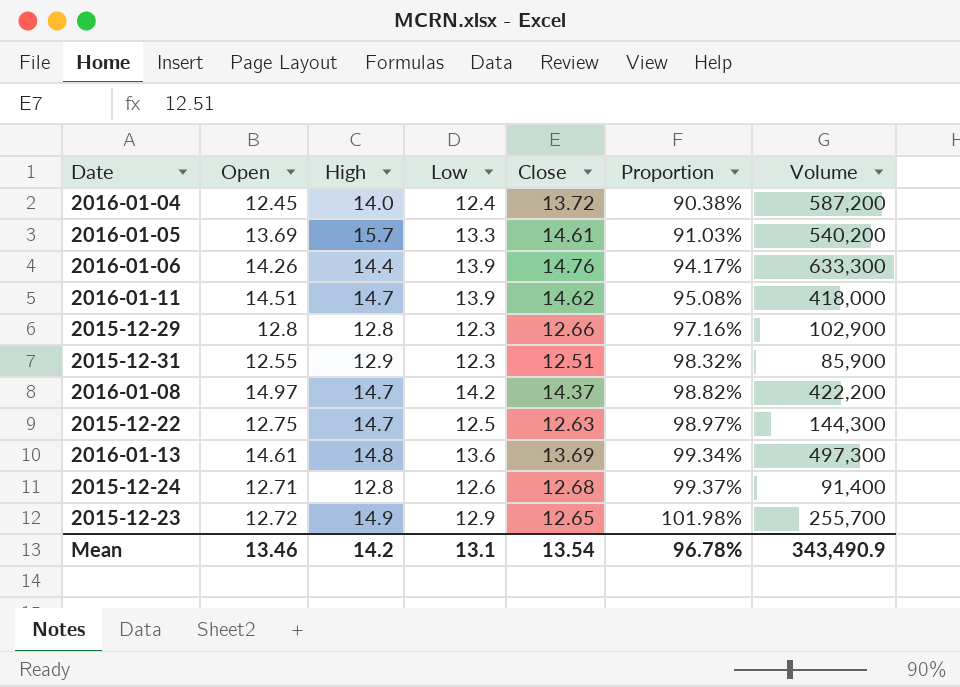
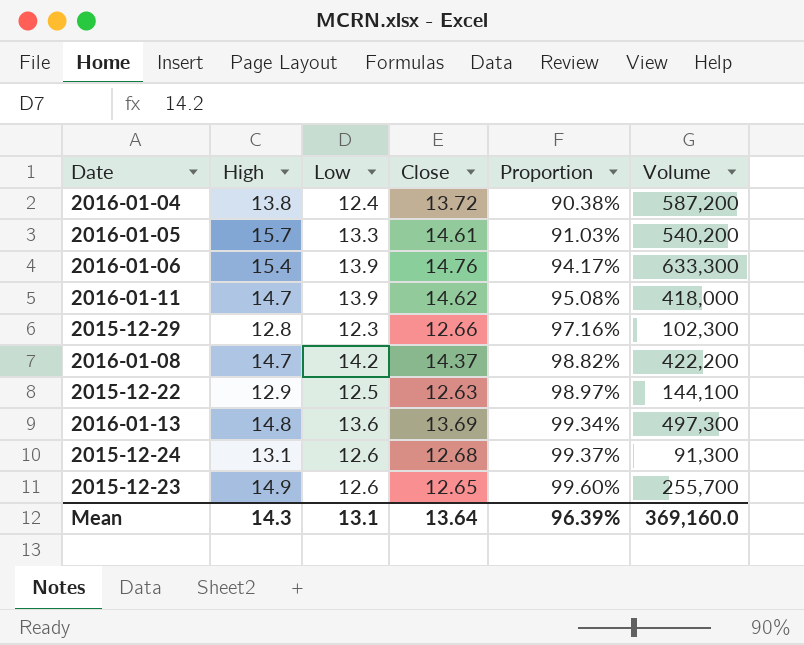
column Open | position: 2 -> none
row 2015-12-31: 12.55 | 12.9 | 12.3 | 12.51 | 98.32% | 85,900 -> none
2016-01-04 | High: 14.0 -> 13.8
2016-01-06 | High: 14.4 -> 15.4
2015-12-29 | Volume: 102,900 -> 102,300
2015-12-22 | High: 14.7 -> 12.9
2015-12-22 | Volume: 144,300 -> 144,100
2015-12-24 | High: 12.8 -> 13.1
2015-12-24 | Volume: 91,400 -> 91,300
2015-12-23 | Low: 12.9 -> 12.6
2015-12-23 | Proportion: 101.98% -> 99.60%
Mean | High: 14.2 -> 14.3
Mean | Close: 13.54 -> 13.64
Mean | Proportion: 96.78% -> 96.39%
Mean | Volume: 343,490.9 -> 369,160.0

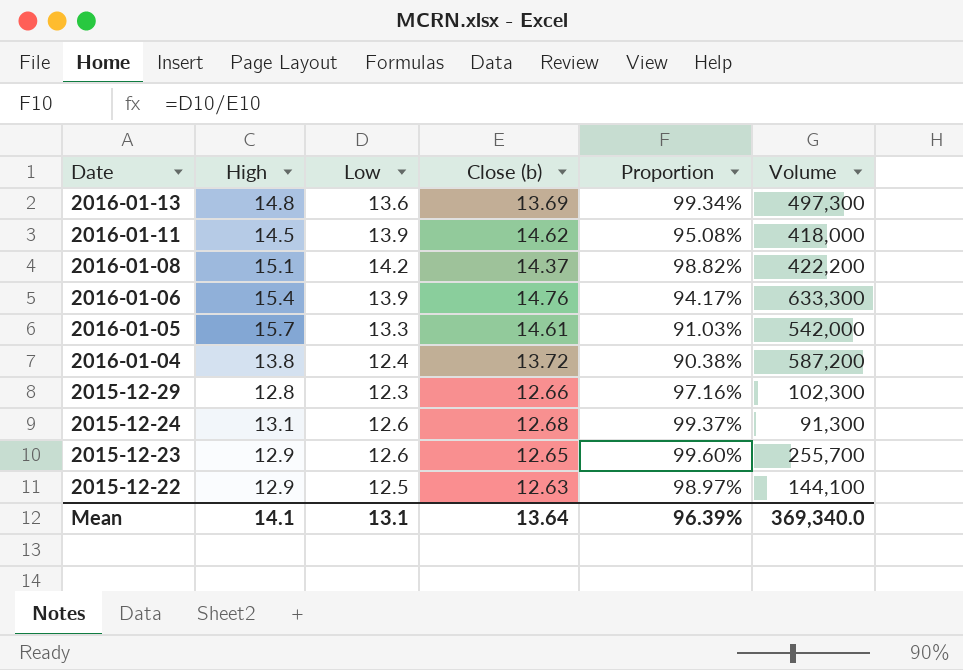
row order: Proportion ascending -> Date descending
column name: Close -> Close (b)
2016-01-11 | High: 14.7 -> 14.5
2016-01-08 | High: 14.7 -> 15.1
2016-01-05 | Volume: 540,200 -> 542,000
2015-12-23 | High: 14.9 -> 12.9
Mean | High: 14.3 -> 14.1
Mean | Volume: 369,160.0 -> 369,340.0

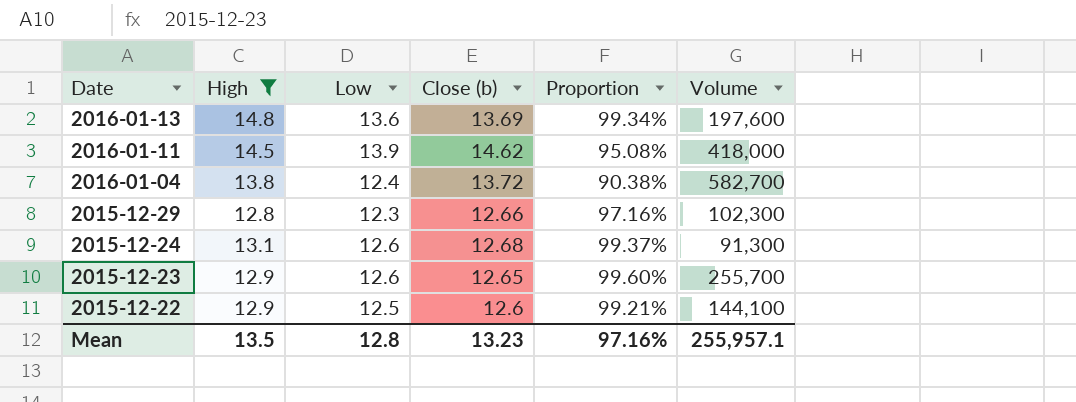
filter: none -> High <= 14.8
2016-01-13 | Volume: 497,300 -> 197,600
2016-01-04 | Volume: 587,200 -> 582,700
2015-12-22 | Close (b): 12.63 -> 12.6
2015-12-22 | Proportion: 98.97% -> 99.21%
Mean | High: 14.1 -> 13.5
Mean | Low: 13.1 -> 12.8
Mean | Close (b): 13.64 -> 13.23
Mean | Proportion: 96.39% -> 97.16%
Mean | Volume: 369,340.0 -> 255,957.1

